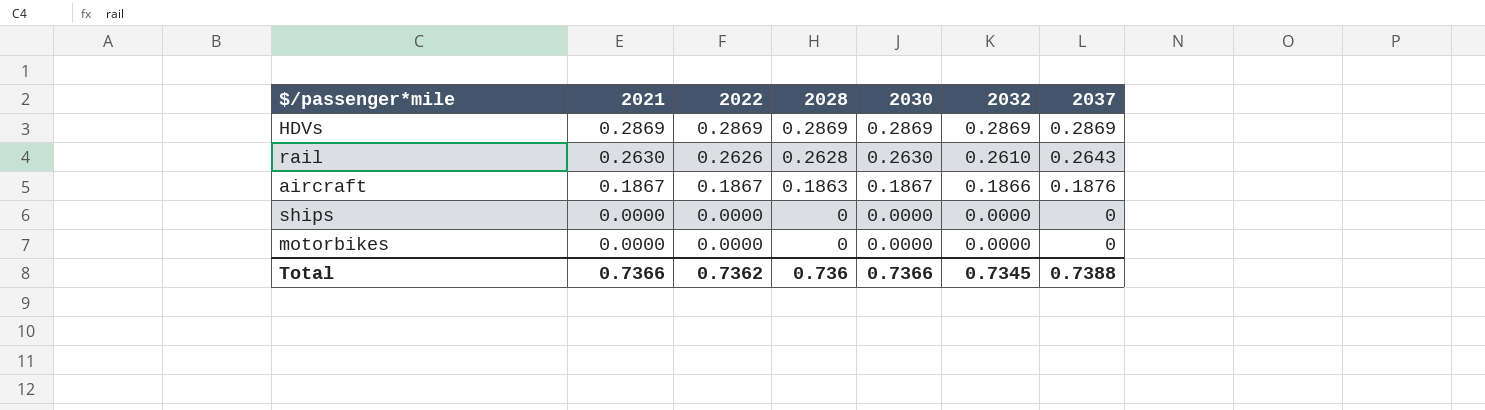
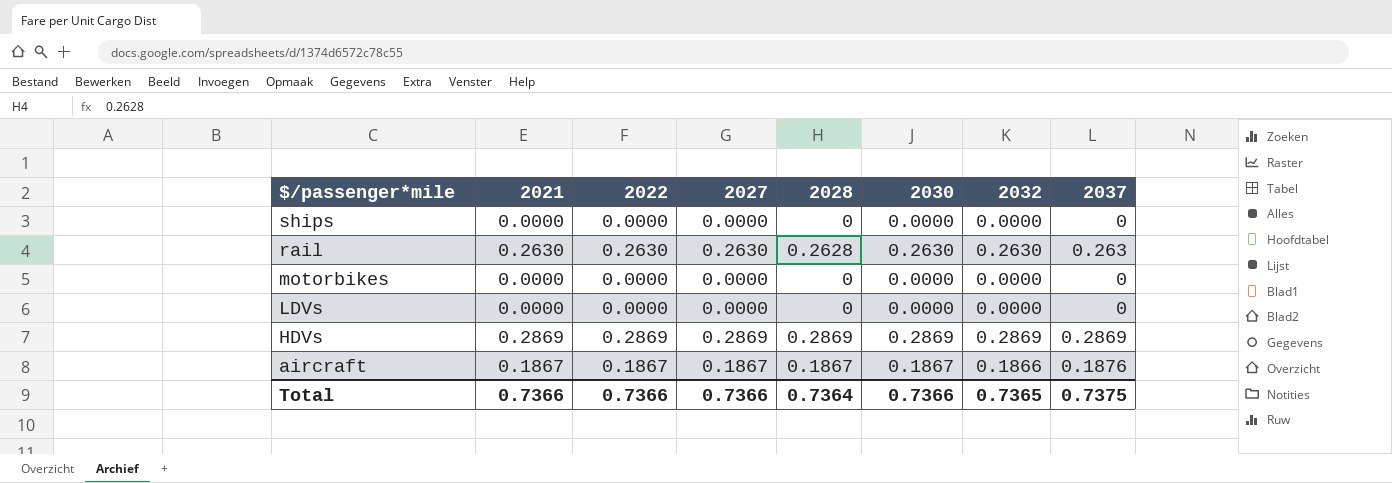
row order: 2021 descending -> $/passenger*mile descending
column 2027 | position: none -> 4
rail | 2022: 0.2626 -> 0.2630
rail | 2032: 0.2610 -> 0.2630
rail | 2037: 0.2643 -> 0.263
row LDVs: none -> 0.0000 | 0.0000 | 0.0000 | 0 | 0.0000 | 0.0000 | 0
aircraft | 2028: 0.1863 -> 0.1867
Total | 2022: 0.7362 -> 0.7366
Total | 2028: 0.736 -> 0.7364
Total | 2032: 0.7345 -> 0.7365
Total | 2037: 0.7388 -> 0.7375

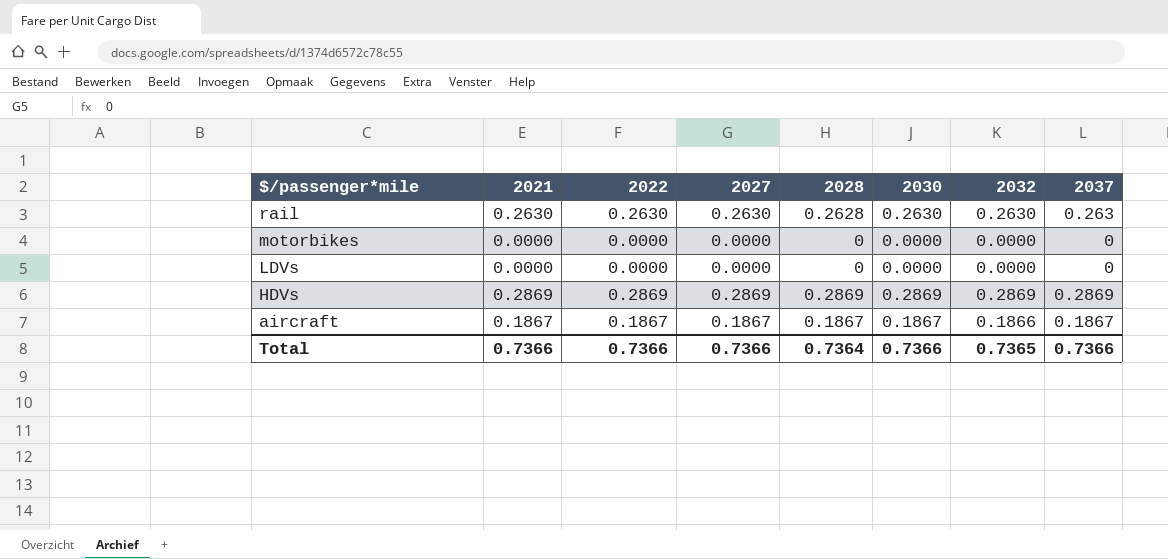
row ships: 0.0000 | 0.0000 | 0.0000 | 0 | 0.0000 | 0.0000 | 0 -> none
aircraft | 2037: 0.1876 -> 0.1867
Total | 2037: 0.7375 -> 0.7366

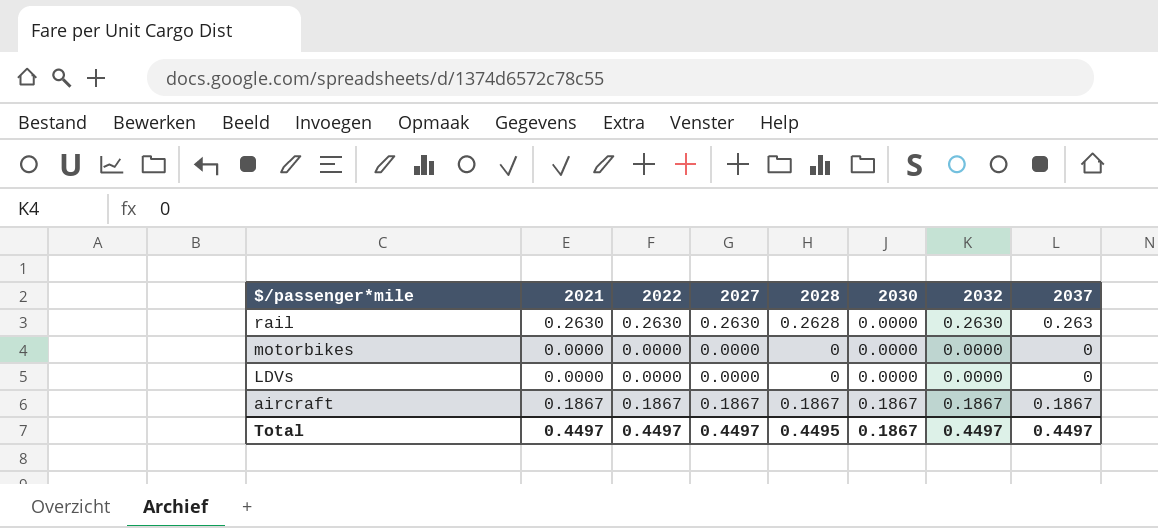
row HDVs: 0.2869 | 0.2869 | 0.2869 | 0.2869 | 0.2869 | 0.2869 | 0.2869 -> none
rail | 2030: 0.2630 -> 0.0000
aircraft | 2032: 0.1866 -> 0.1867
Total | 2021: 0.7366 -> 0.4497
Total | 2022: 0.7366 -> 0.4497
Total | 2027: 0.7366 -> 0.4497
Total | 2028: 0.7364 -> 0.4495
Total | 2030: 0.7366 -> 0.1867
Total | 2032: 0.7365 -> 0.4497
Total | 2037: 0.7366 -> 0.4497

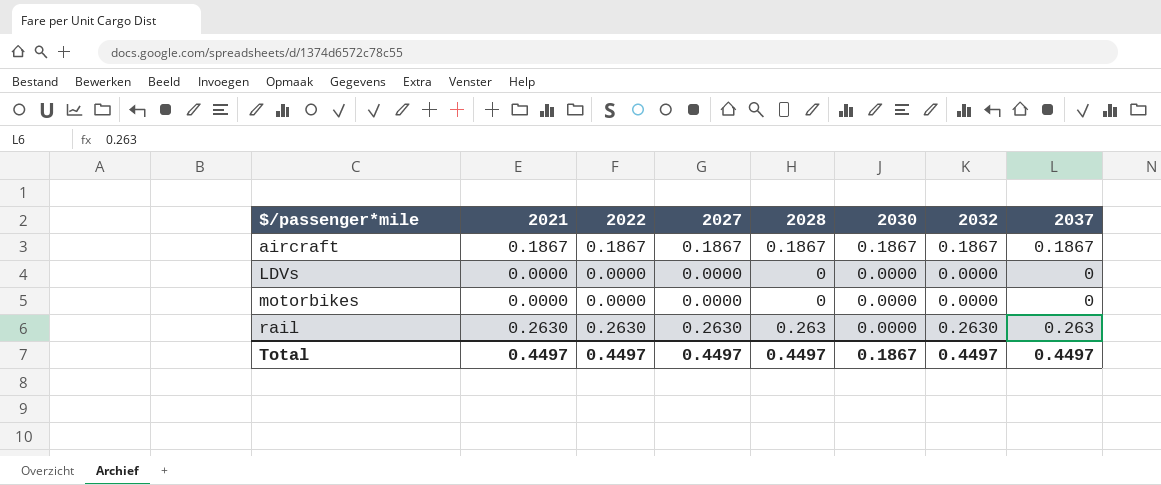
row order: $/passenger*mile descending -> $/passenger*mile ascending
rail | 2028: 0.2628 -> 0.263
Total | 2028: 0.4495 -> 0.4497

